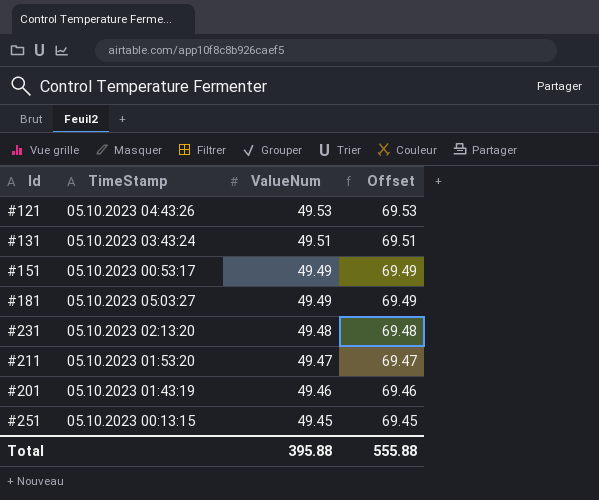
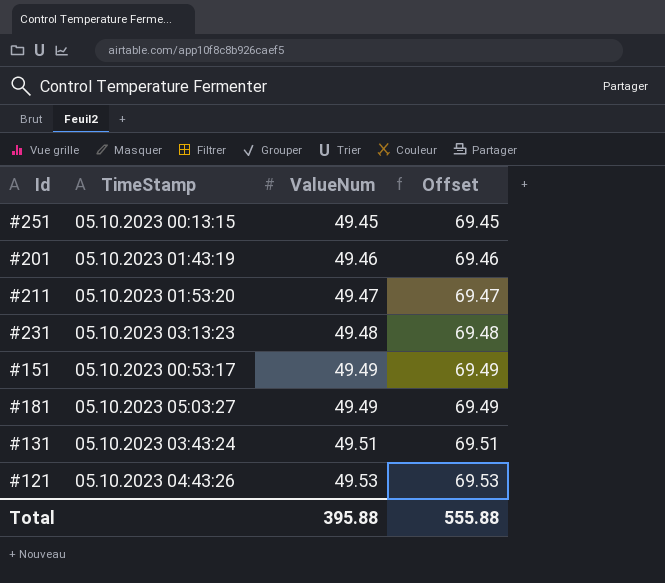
row order: ValueNum descending -> ValueNum ascending
#231 | TimeStamp: 05.10.2023 02:13:20 -> 05.10.2023 03:13:23

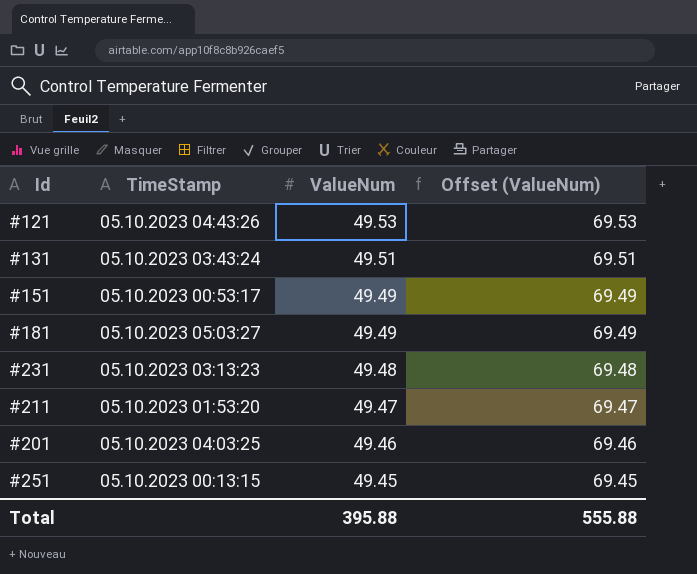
row order: ValueNum ascending -> ValueNum descending
column name: Offset -> Offset (ValueNum)
#201 | TimeStamp: 05.10.2023 01:43:19 -> 05.10.2023 04:03:25

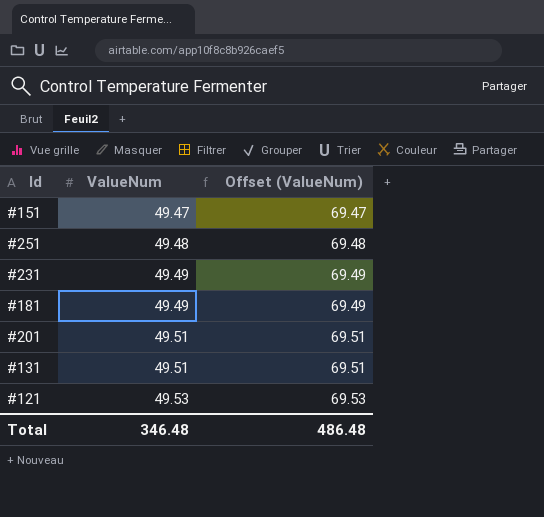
row order: ValueNum descending -> ValueNum ascending
column TimeStamp | position: 2 -> none
row #211: 05.10.2023 01:53:20 | 49.47 | 69.47 -> none
#151 | ValueNum: 49.49 -> 49.47
#151 | Offset (ValueNum): 69.49 -> 69.47
#251 | ValueNum: 49.45 -> 49.48
#251 | Offset (ValueNum): 69.45 -> 69.48
#231 | ValueNum: 49.48 -> 49.49
#231 | Offset (ValueNum): 69.48 -> 69.49
#201 | ValueNum: 49.46 -> 49.51
#201 | Offset (ValueNum): 69.46 -> 69.51
Total | ValueNum: 395.88 -> 346.48
Total | Offset (ValueNum): 555.88 -> 486.48

